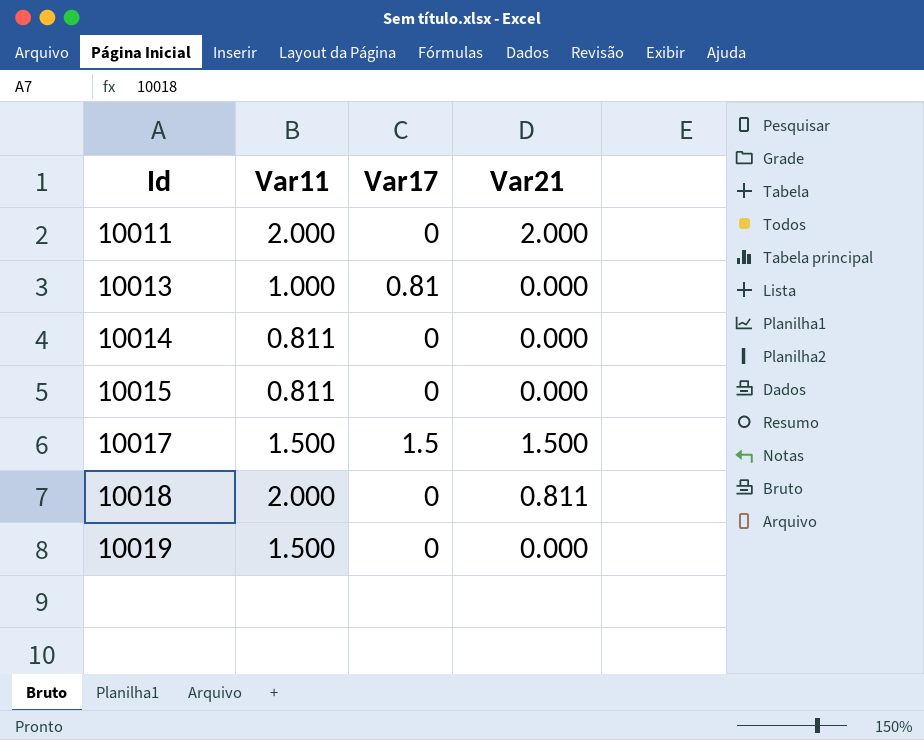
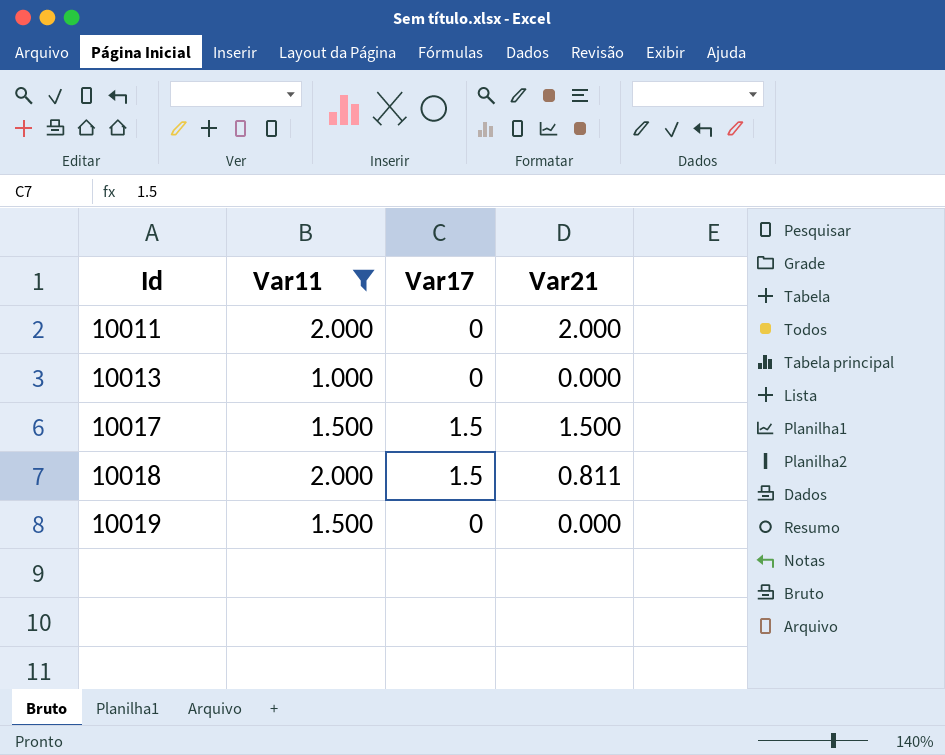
filter: none -> Var11 != 0.811
10013 | Var17: 0.81 -> 0
10018 | Var17: 0 -> 1.5

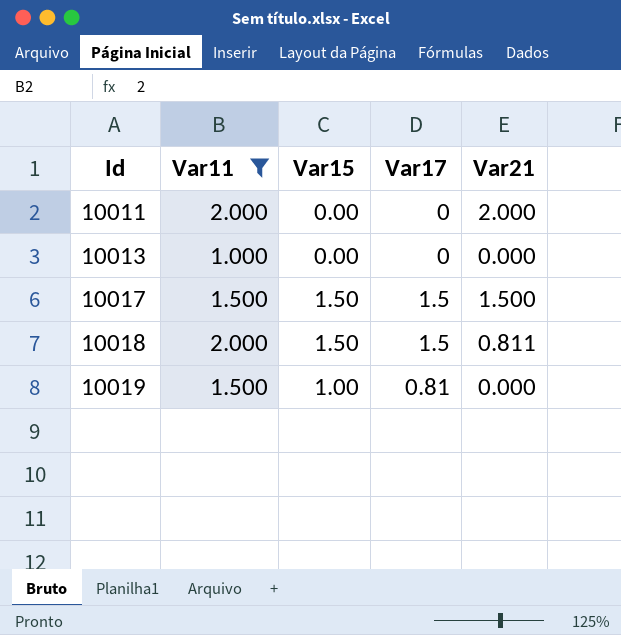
column Var15 | position: none -> 3
10019 | Var17: 0 -> 0.81

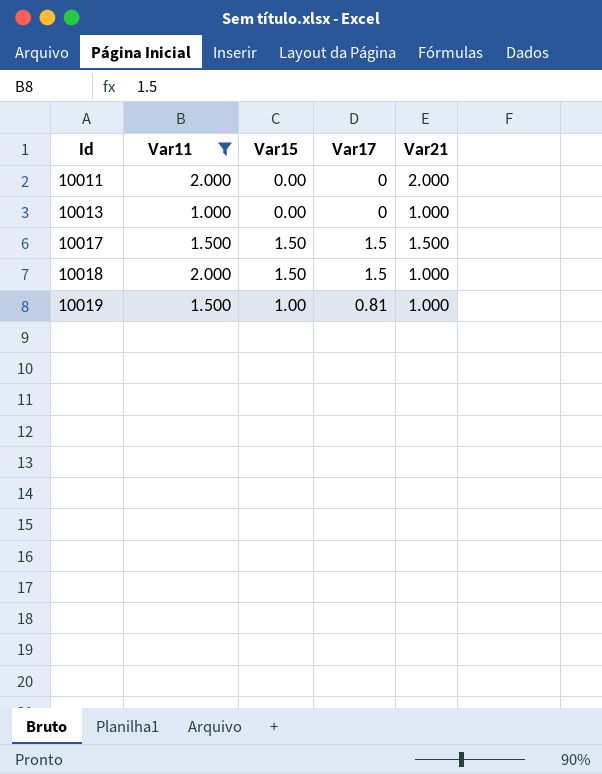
10013 | Var21: 0.000 -> 1.000
10018 | Var21: 0.811 -> 1.000
10019 | Var21: 0.000 -> 1.000

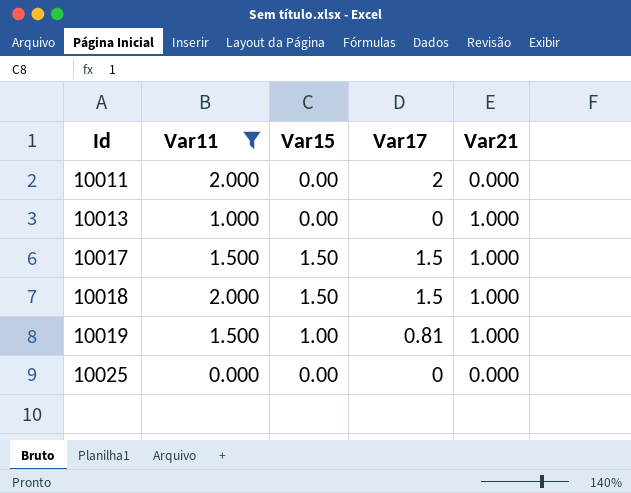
10011 | Var17: 0 -> 2
10011 | Var21: 2.000 -> 0.000
10017 | Var21: 1.500 -> 1.000
row 10025: none -> 0.000 | 0.00 | 0 | 0.000

